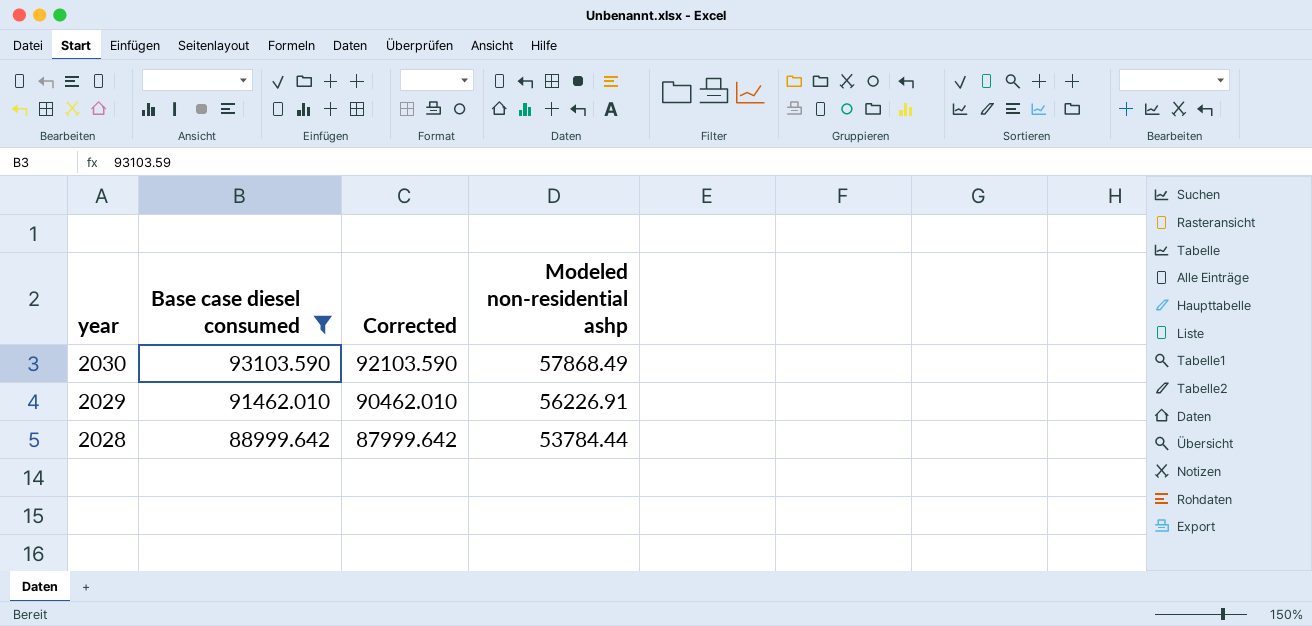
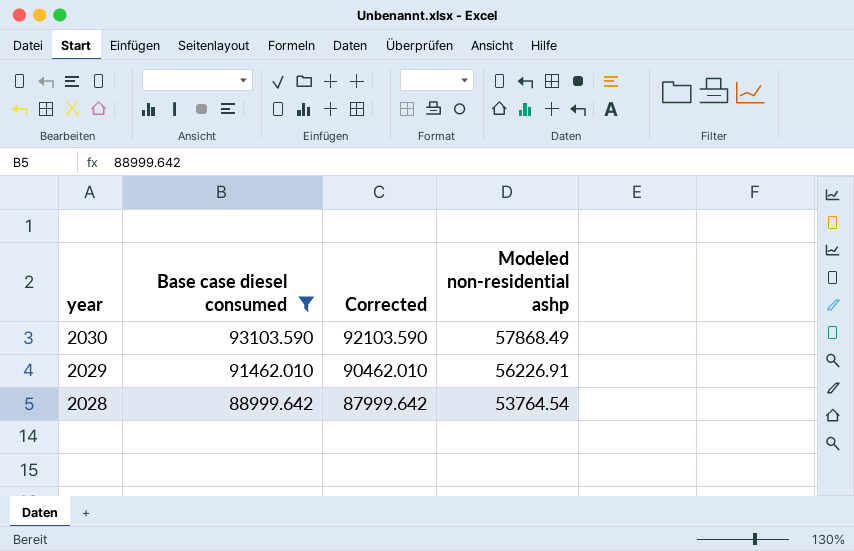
2028 | Modeled non-residential ashp: 53784.44 -> 53764.54

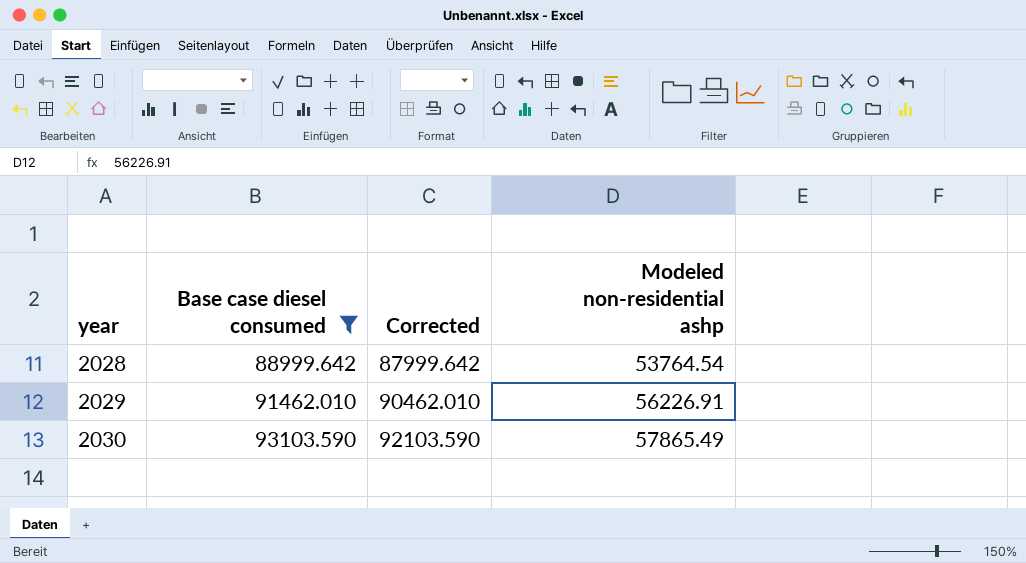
row order: year descending -> year ascending
2030 | Modeled non-residential ashp: 57868.49 -> 57865.49

